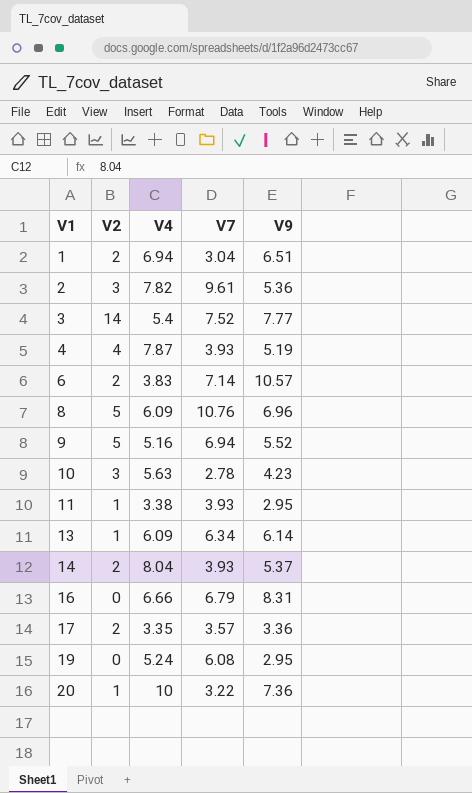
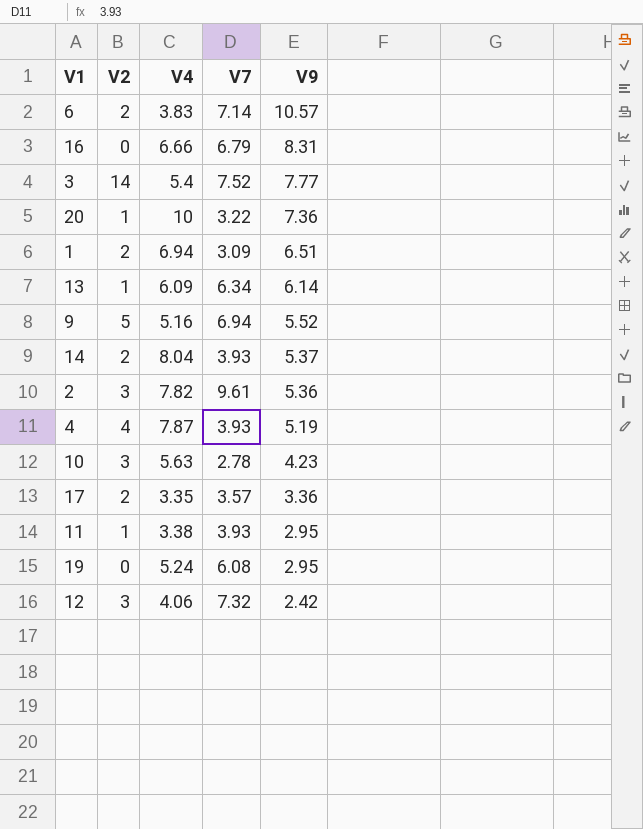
row order: V1 ascending -> V9 descending
row 8: 5 | 6.09 | 10.76 | 6.96 -> none
1 | V7: 3.04 -> 3.09
row 12: none -> 3 | 4.06 | 7.32 | 2.42

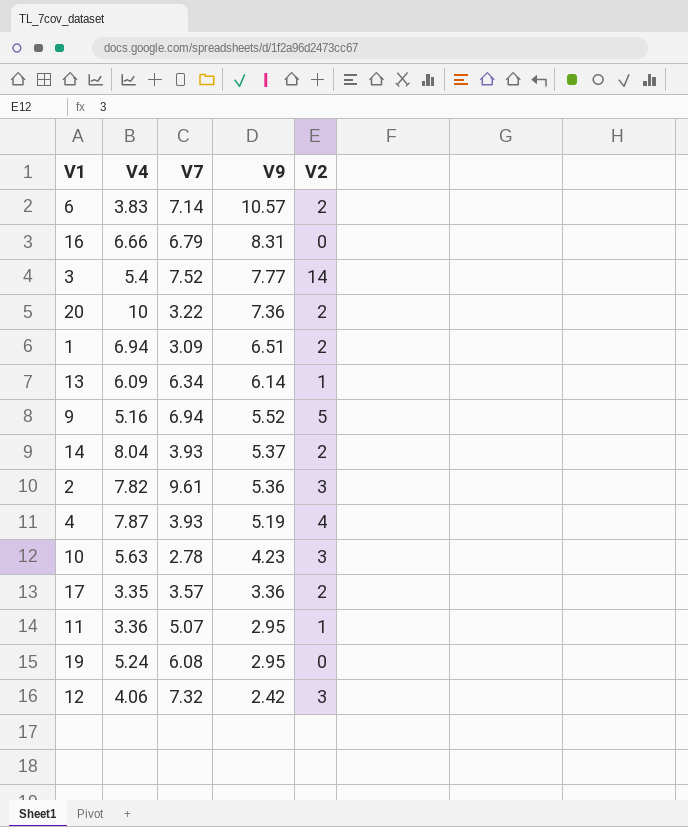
column V2 | position: 2 -> 5
20 | V2: 1 -> 2
11 | V4: 3.38 -> 3.36
11 | V7: 3.93 -> 5.07

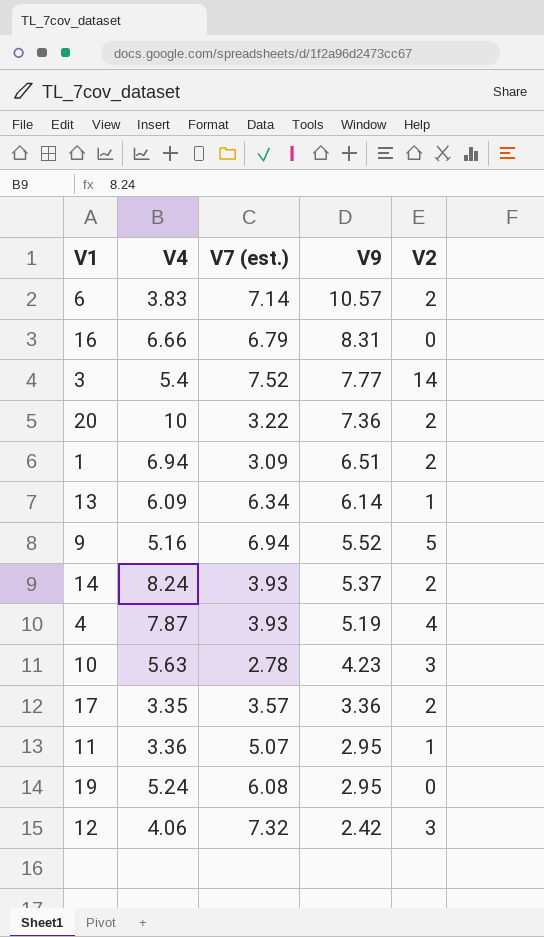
column name: V7 -> V7 (est.)
row 2: 7.82 | 9.61 | 5.36 | 3 -> none
14 | V4: 8.04 -> 8.24

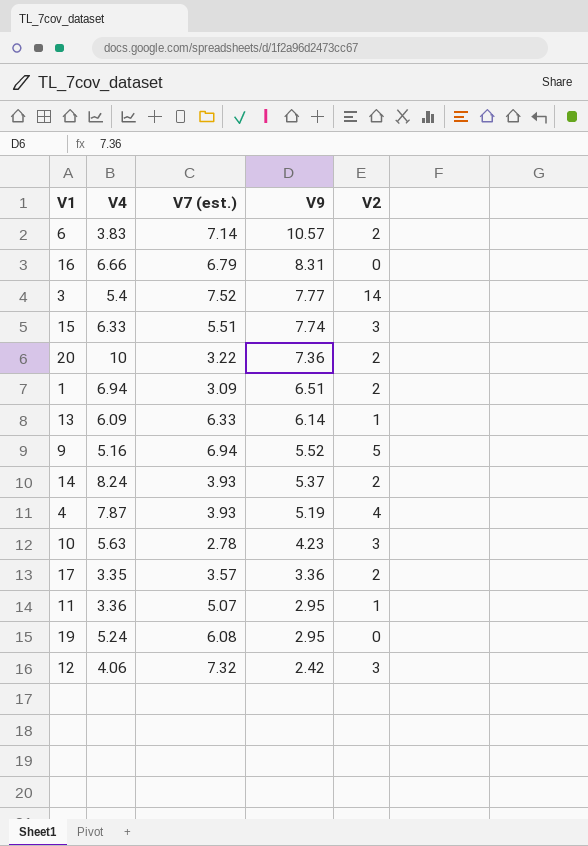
row 15: none -> 6.33 | 5.51 | 7.74 | 3
13 | V7 (est.): 6.34 -> 6.33

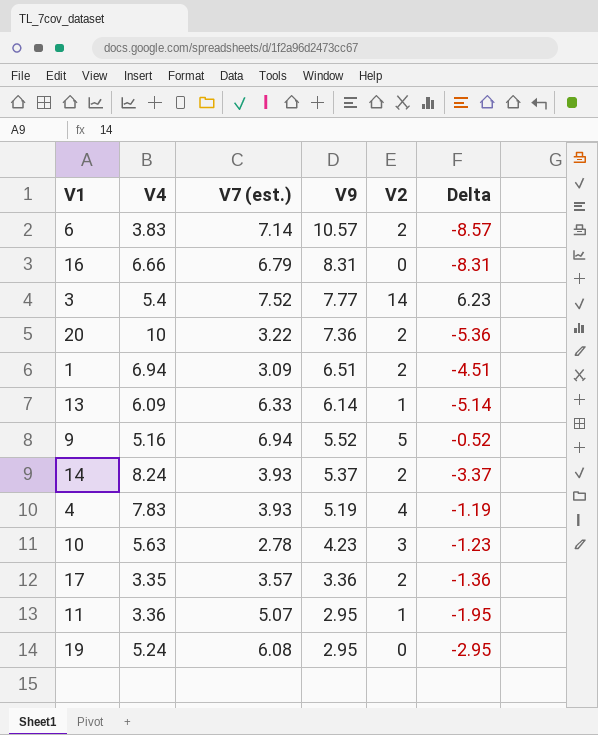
column Delta | formula: none -> [V2] - [V9]
row 15: 6.33 | 5.51 | 7.74 | 3 -> none
row 12: 4.06 | 7.32 | 2.42 | 3 -> none
4 | V4: 7.87 -> 7.83

